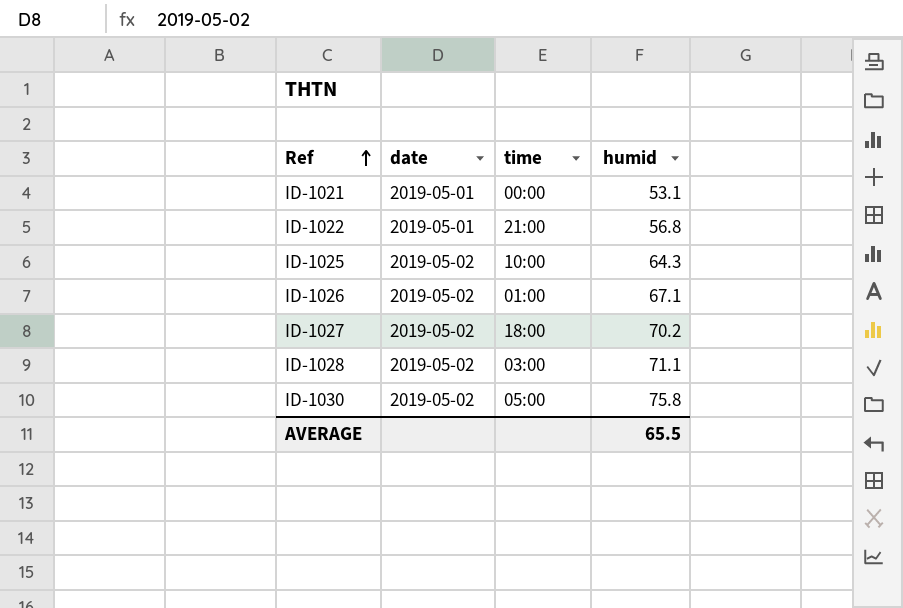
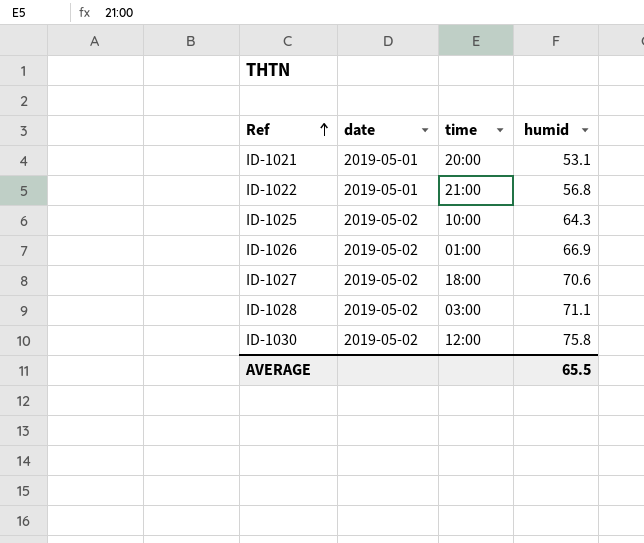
ID-1021 | time: 00:00 -> 20:00
ID-1026 | humid: 67.1 -> 66.9
ID-1027 | humid: 70.2 -> 70.6
ID-1030 | time: 05:00 -> 12:00

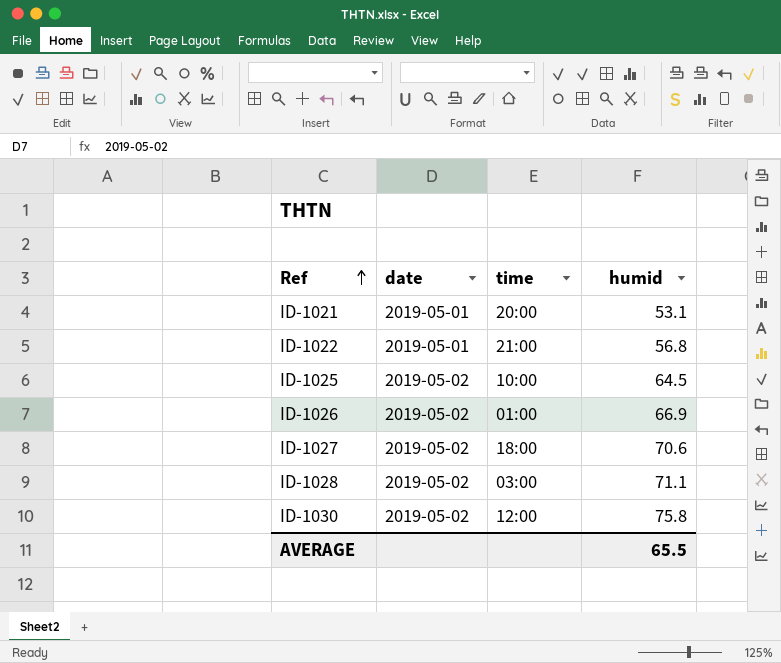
ID-1025 | humid: 64.3 -> 64.5

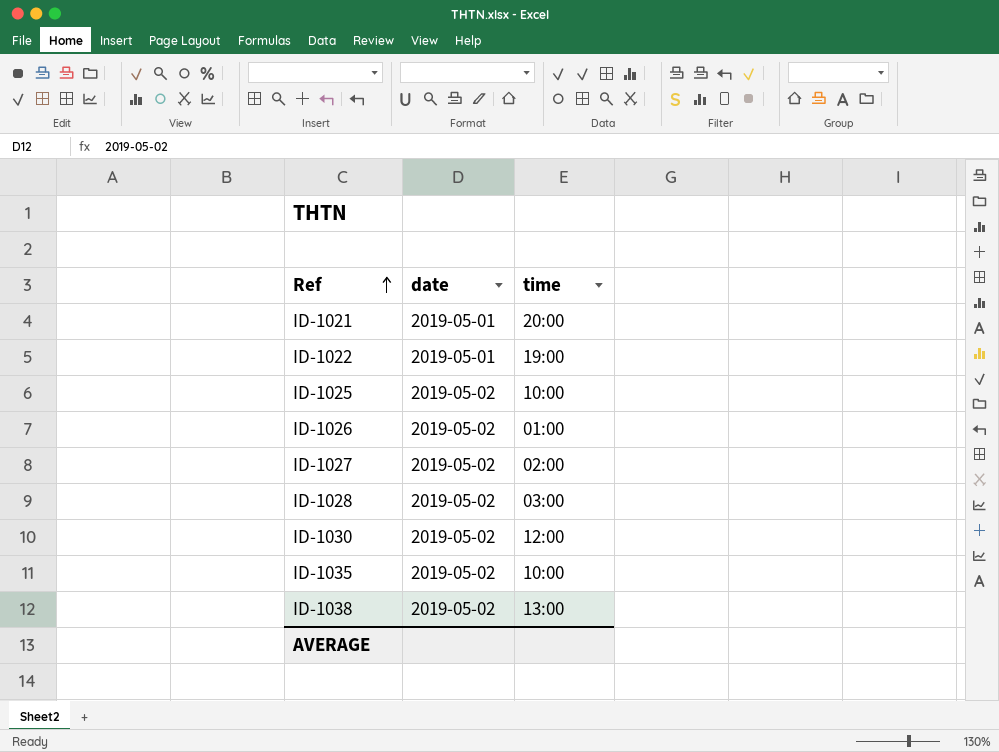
column humid | position: 4 -> none
ID-1022 | time: 21:00 -> 19:00
ID-1027 | time: 18:00 -> 02:00
row ID-1035: none -> 2019-05-02 | 10:00
row ID-1038: none -> 2019-05-02 | 13:00

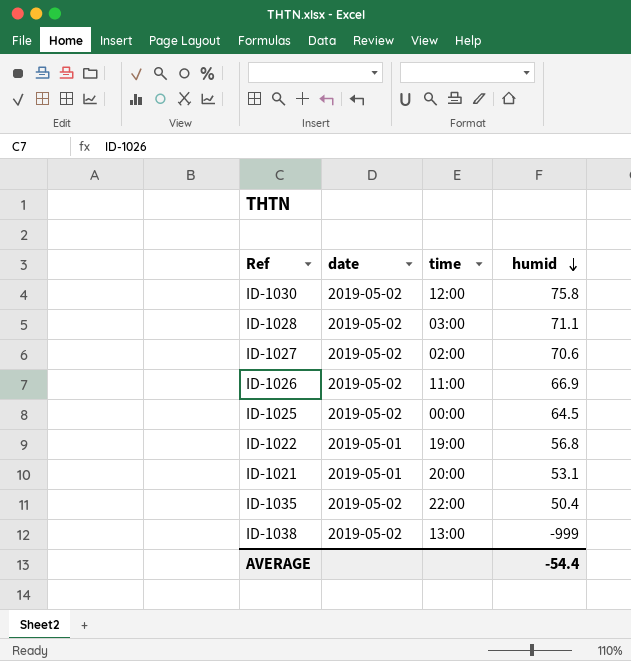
row order: Ref ascending -> humid descending
column humid | position: none -> 4
ID-1026 | time: 01:00 -> 11:00
ID-1025 | time: 10:00 -> 00:00
ID-1035 | time: 10:00 -> 22:00

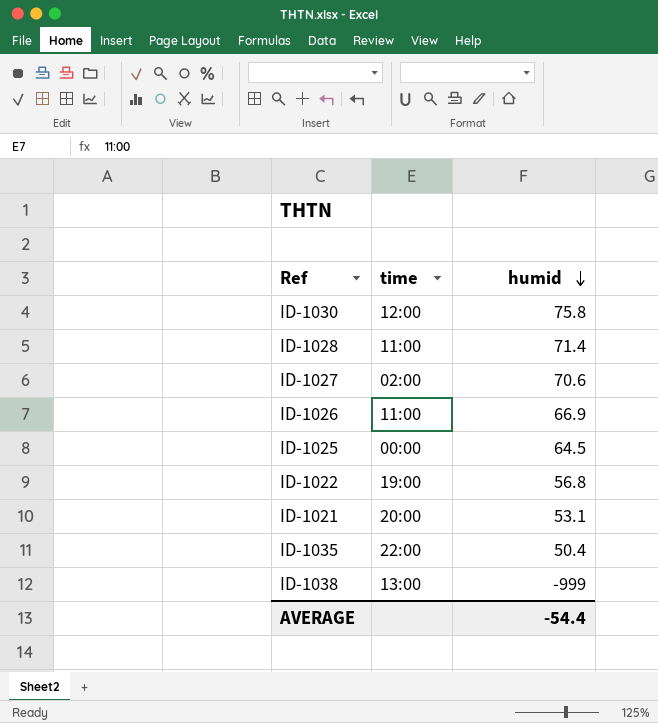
column date | position: 2 -> none
ID-1028 | time: 03:00 -> 11:00
ID-1028 | humid: 71.1 -> 71.4

